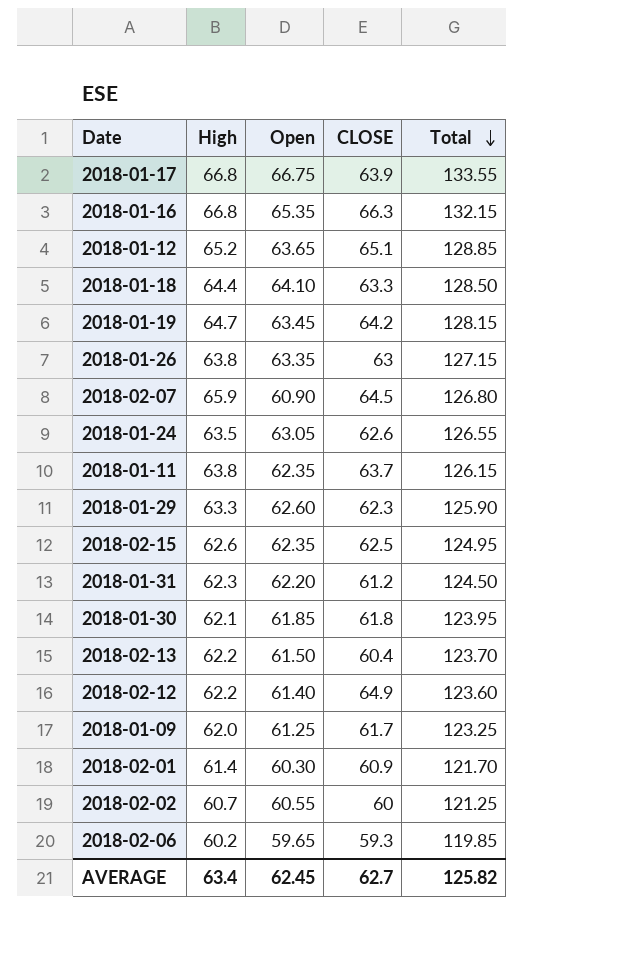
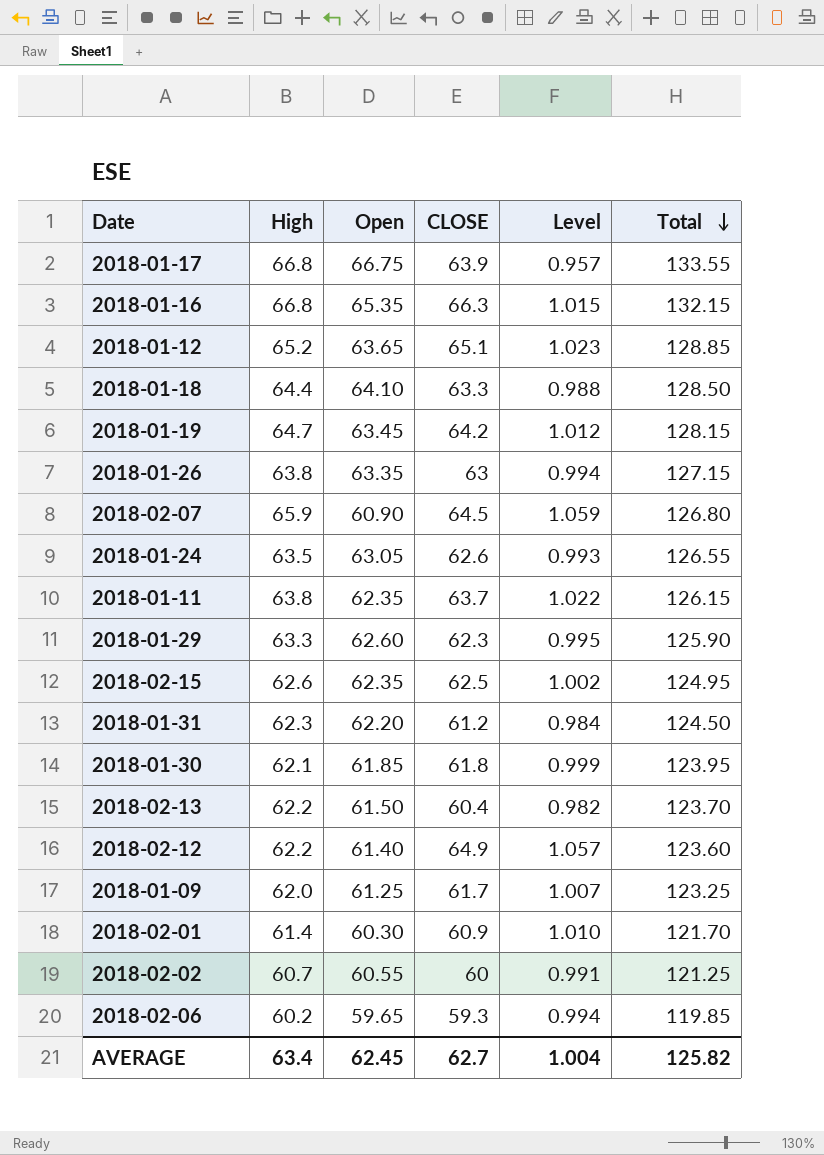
column Level | formula: none -> [CLOSE] / [Open]

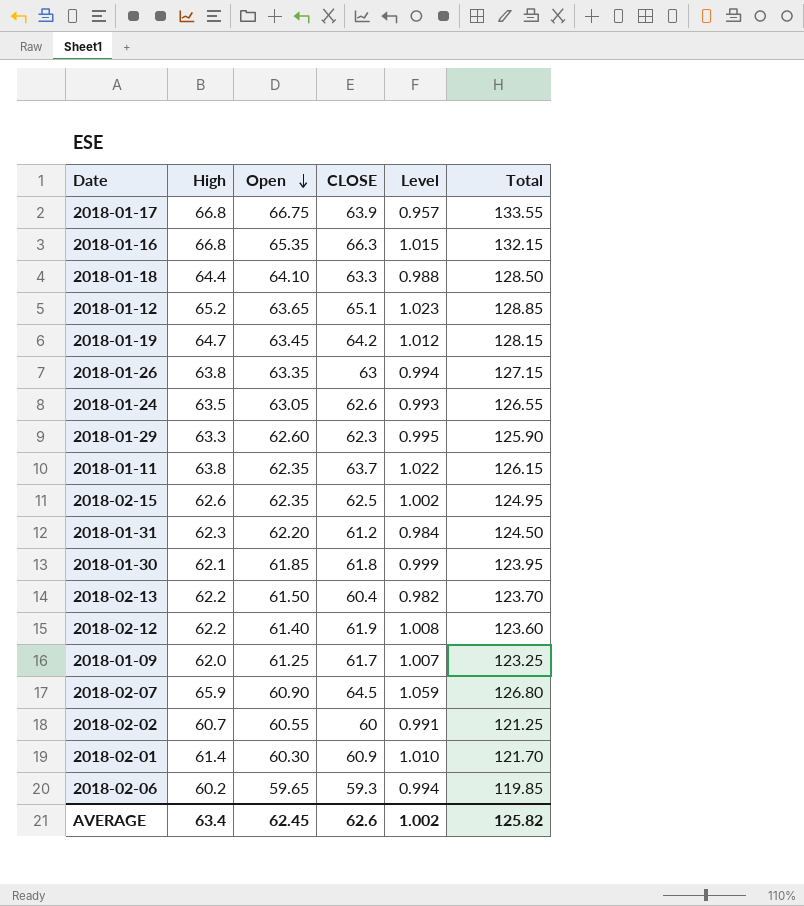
row order: Total descending -> Open descending
2018-02-12 | CLOSE: 64.9 -> 61.9
2018-02-12 | Level: 1.057 -> 1.008
AVERAGE | CLOSE: 62.7 -> 62.6
AVERAGE | Level: 1.004 -> 1.002

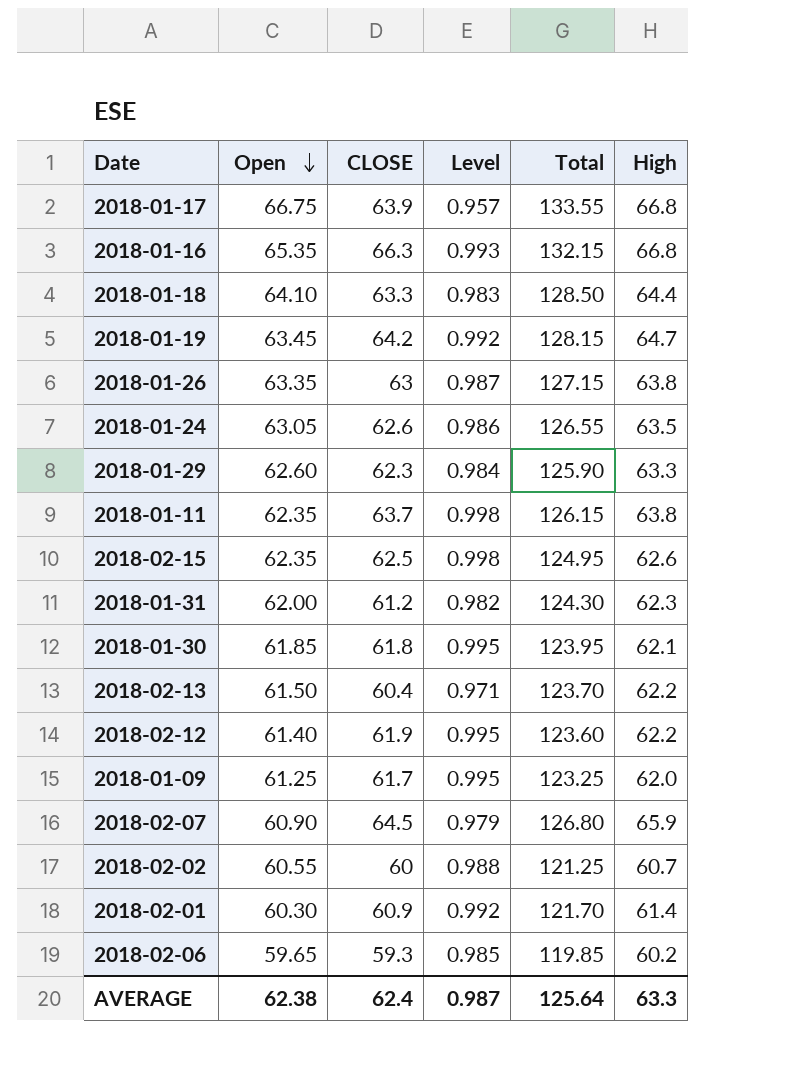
column Level | formula: [CLOSE] / [Open] -> [CLOSE] / [High]
column High | position: 2 -> 6
row 2018-01-12: 65.2 | 63.65 | 65.1 | 1.023 | 128.85 -> none
2018-01-31 | Open: 62.20 -> 62.00
2018-01-31 | Total: 124.50 -> 124.30
AVERAGE | Open: 62.45 -> 62.38
AVERAGE | CLOSE: 62.6 -> 62.4
AVERAGE | Level: 1.002 -> 0.987
AVERAGE | Total: 125.82 -> 125.64
AVERAGE | High: 63.4 -> 63.3

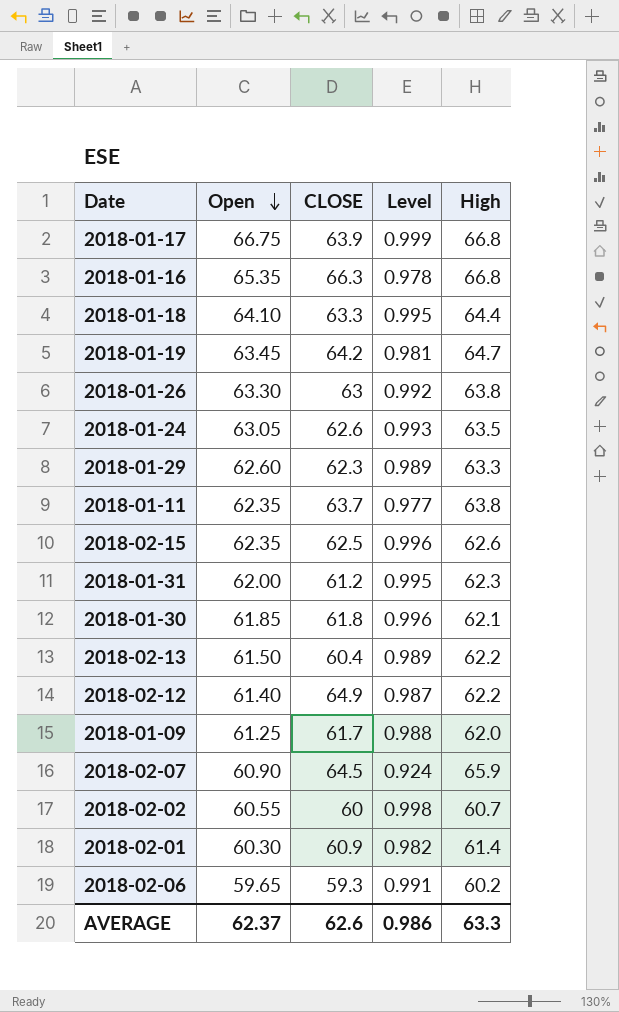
column Total | formula: [Open] + [High] -> none
column Level | formula: [CLOSE] / [High] -> [Open] / [High]
2018-01-26 | Open: 63.35 -> 63.30
2018-02-12 | CLOSE: 61.9 -> 64.9
AVERAGE | Open: 62.38 -> 62.37
AVERAGE | CLOSE: 62.4 -> 62.6
AVERAGE | Level: 0.987 -> 0.986

